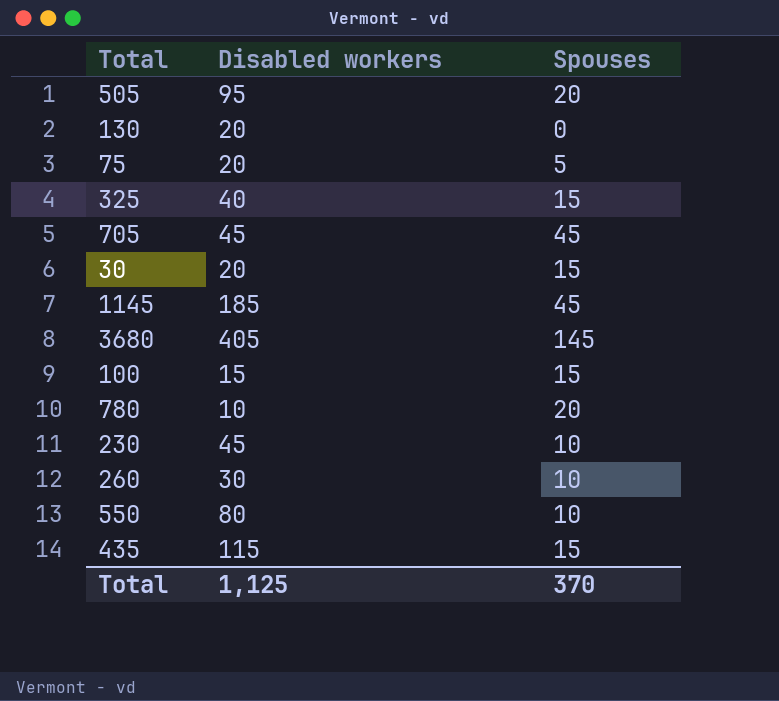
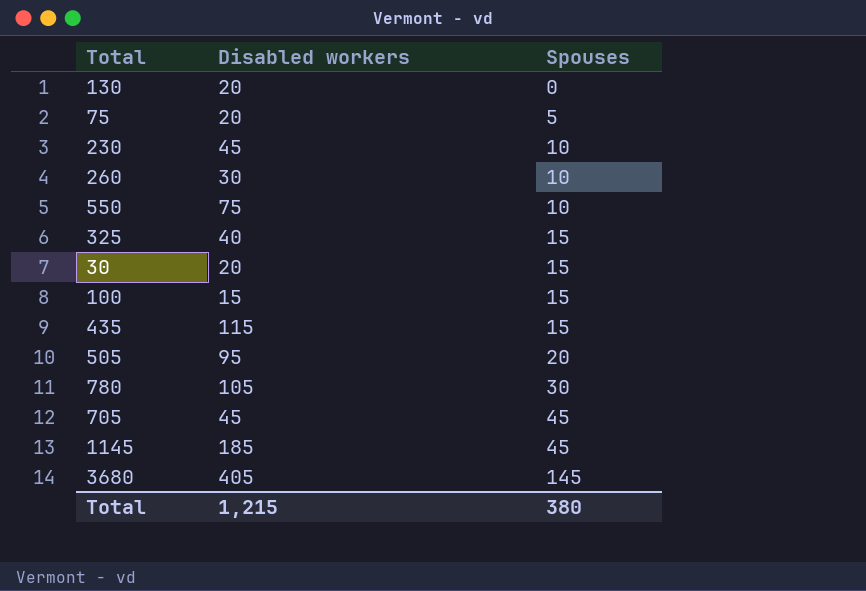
row order: none -> Spouses ascending
550 | Disabled workers: 80 -> 75
780 | Disabled workers: 10 -> 105
780 | Spouses: 20 -> 30
Total | Disabled workers: 1,125 -> 1,215
Total | Spouses: 370 -> 380

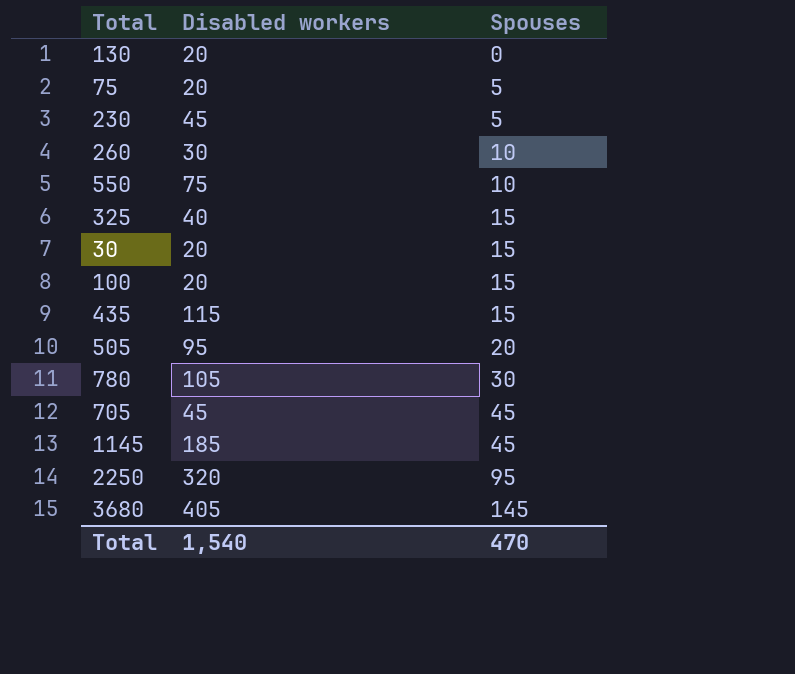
230 | Spouses: 10 -> 5
100 | Disabled workers: 15 -> 20
row 2250: none -> 320 | 95
Total | Disabled workers: 1,215 -> 1,540
Total | Spouses: 380 -> 470

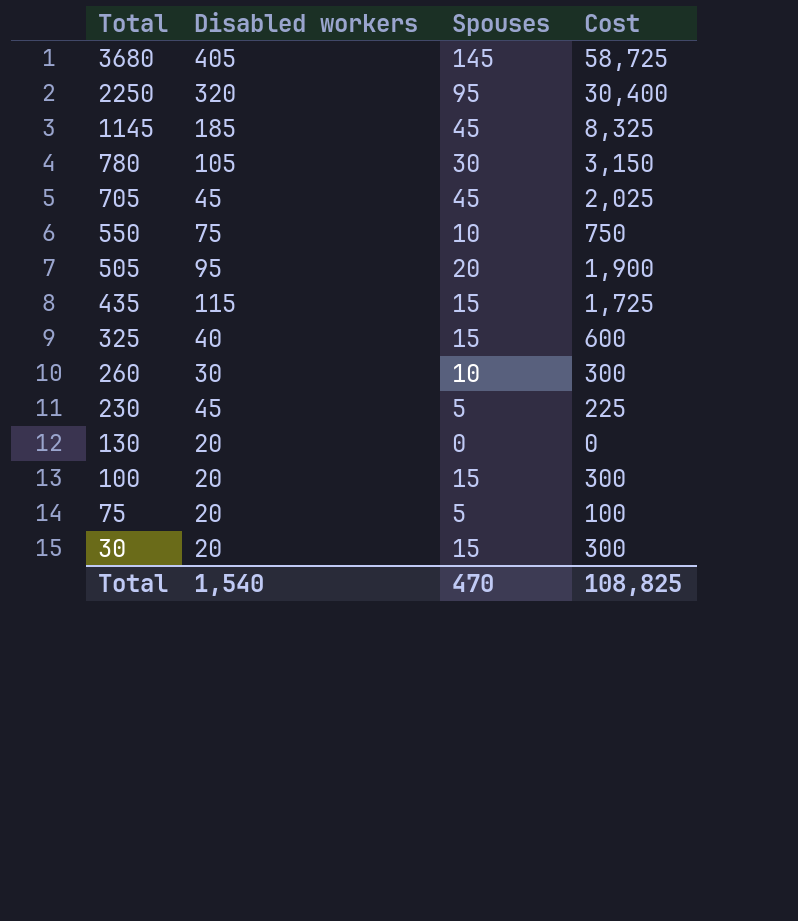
row order: Spouses ascending -> Total descending
column Cost | formula: none -> [Disabled workers] * [Spouses]

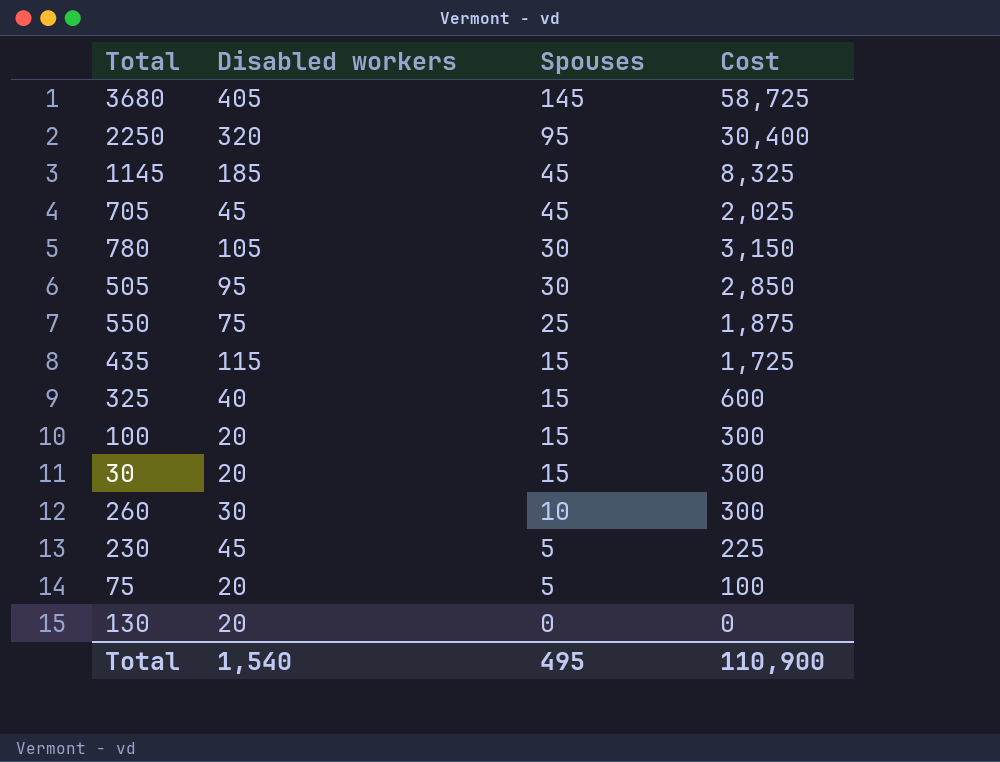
row order: Total descending -> Spouses descending
505 | Spouses: 20 -> 30
505 | Cost: 1,900 -> 2,850
550 | Spouses: 10 -> 25
550 | Cost: 750 -> 1,875
Total | Spouses: 470 -> 495
Total | Cost: 108,825 -> 110,900

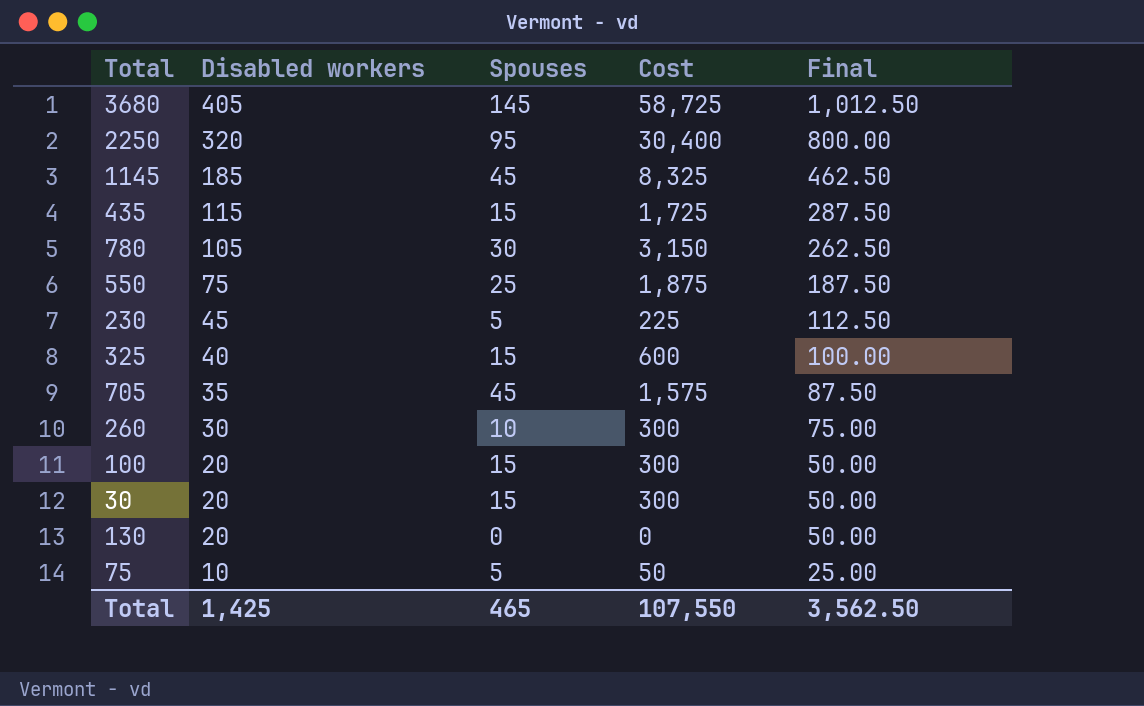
row order: Spouses descending -> Disabled workers descending
column Final | formula: none -> [Disabled workers] * 2.5
row 505: 95 | 30 | 2,850 -> none
705 | Disabled workers: 45 -> 35
705 | Cost: 2,025 -> 1,575
75 | Disabled workers: 20 -> 10
75 | Cost: 100 -> 50
Total | Disabled workers: 1,540 -> 1,425
Total | Spouses: 495 -> 465
Total | Cost: 110,900 -> 107,550

